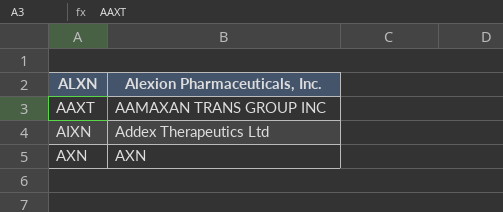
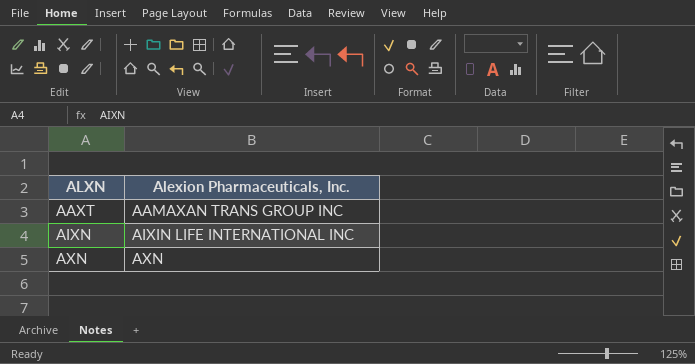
AIXN | Alexion Pharmaceuticals, Inc.: Addex Therapeutics Ltd -> AIXIN LIFE INTERNATIONAL INC

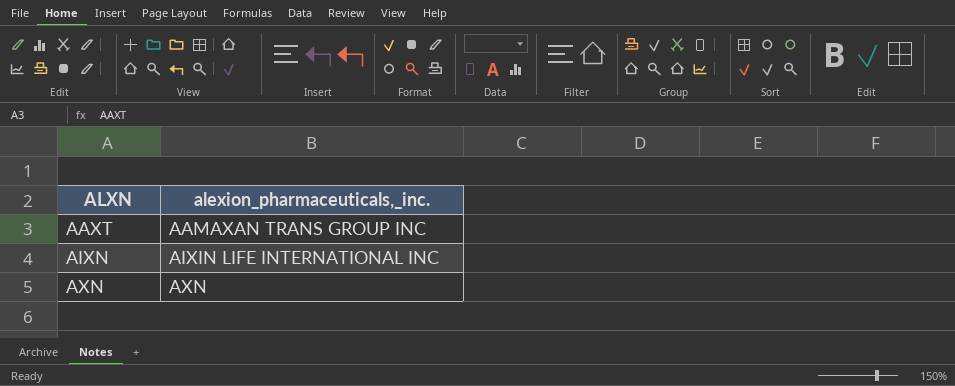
column name: Alexion Pharmaceuticals, Inc. -> alexion_pharmaceuticals,_inc.

